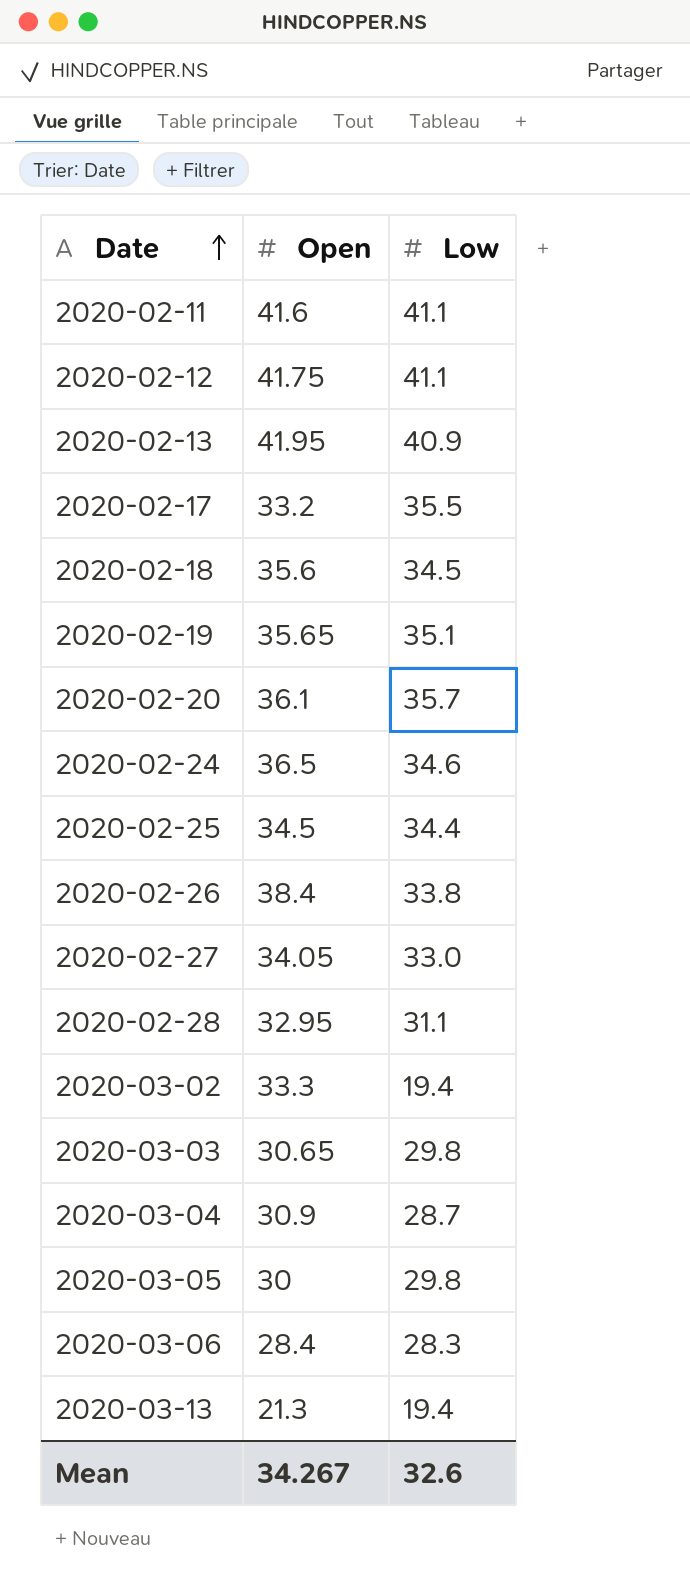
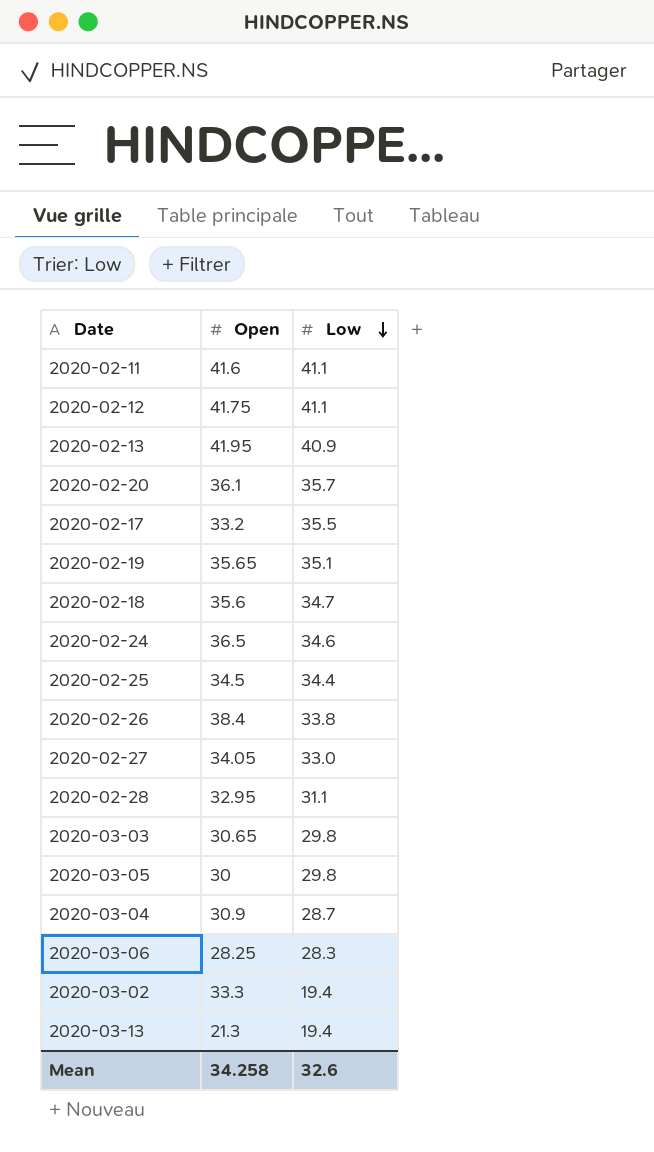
row order: Date ascending -> Low descending
2020-02-18 | Low: 34.5 -> 34.7
2020-03-06 | Open: 28.4 -> 28.25
Mean | Open: 34.267 -> 34.258

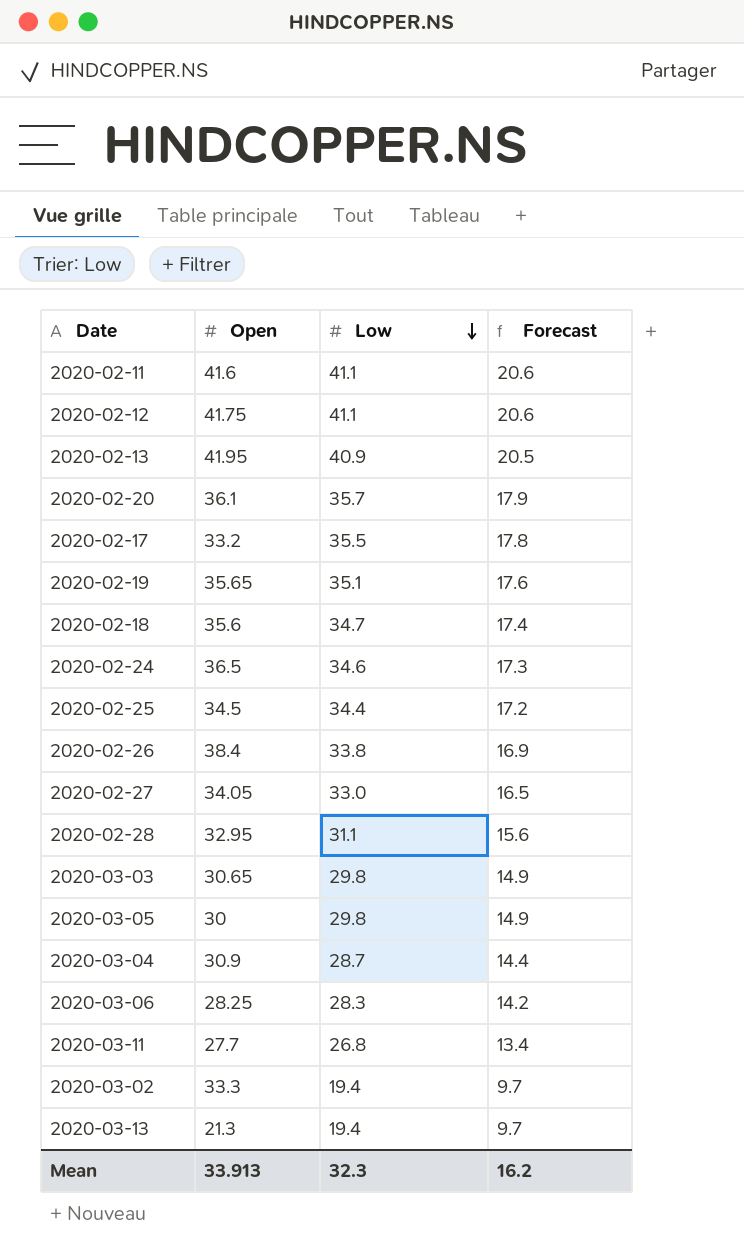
column Forecast | formula: none -> [Low] * 0.5
row 2020-03-11: none -> 27.7 | 26.8 | 13.4
Mean | Open: 34.258 -> 33.913
Mean | Low: 32.6 -> 32.3

